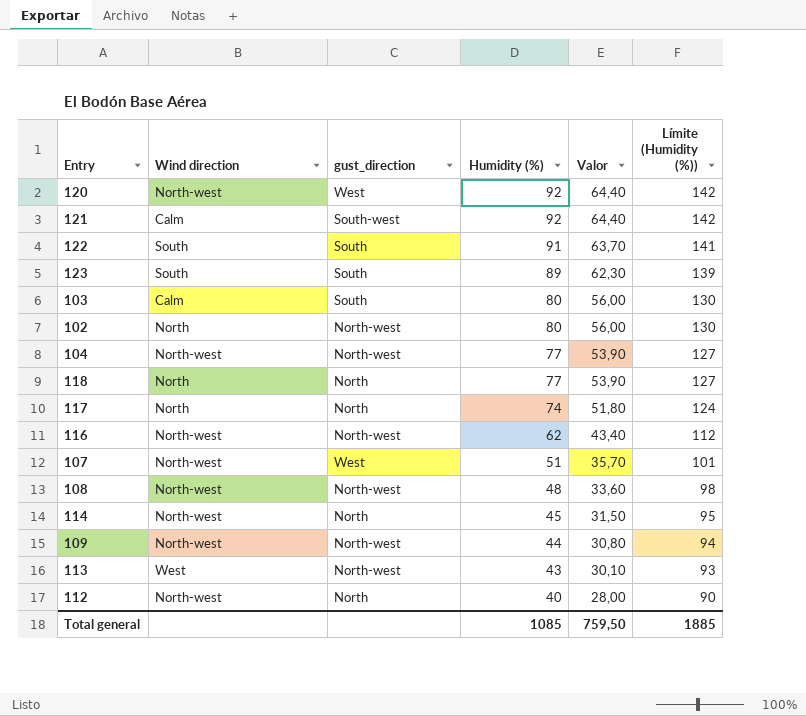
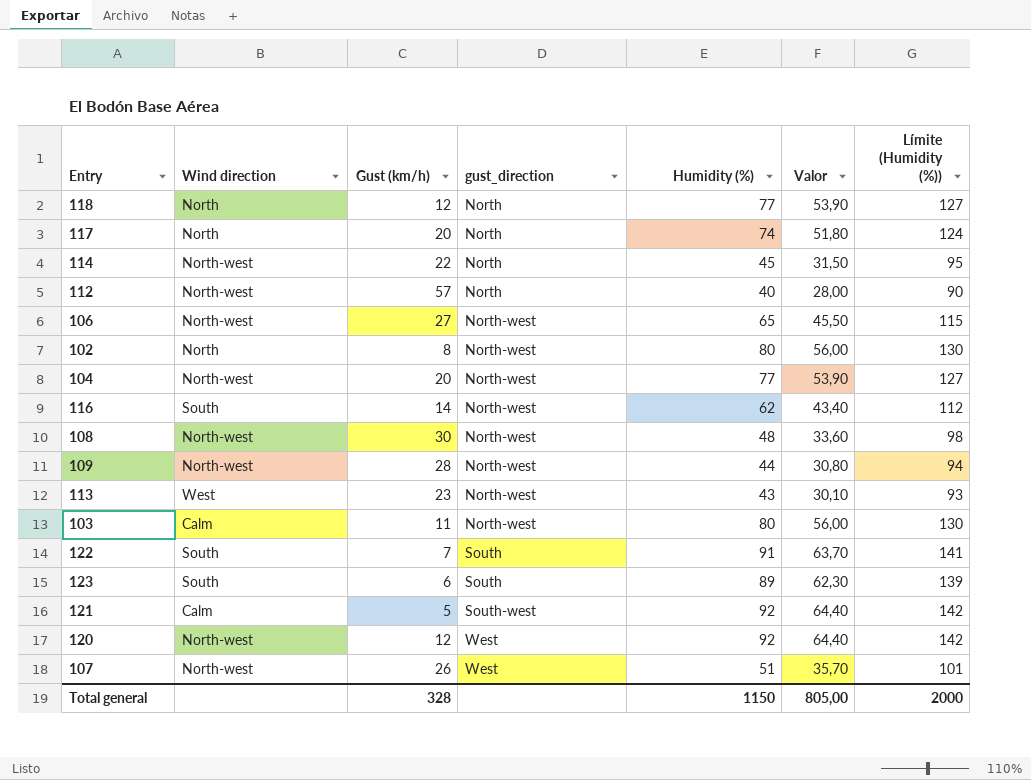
row order: Humidity (%) descending -> gust_direction ascending
column Gust (km/h) | position: none -> 3
row 106: none -> North-west | 27 | North-west | 65 | 45,50 | 115
116 | Wind direction: North-west -> South
103 | gust_direction: South -> North-west
Total general | Humidity (%): 1085 -> 1150
Total general | Valor: 759,50 -> 805,00
Total general | Límite (Humidity (%)): 1885 -> 2000

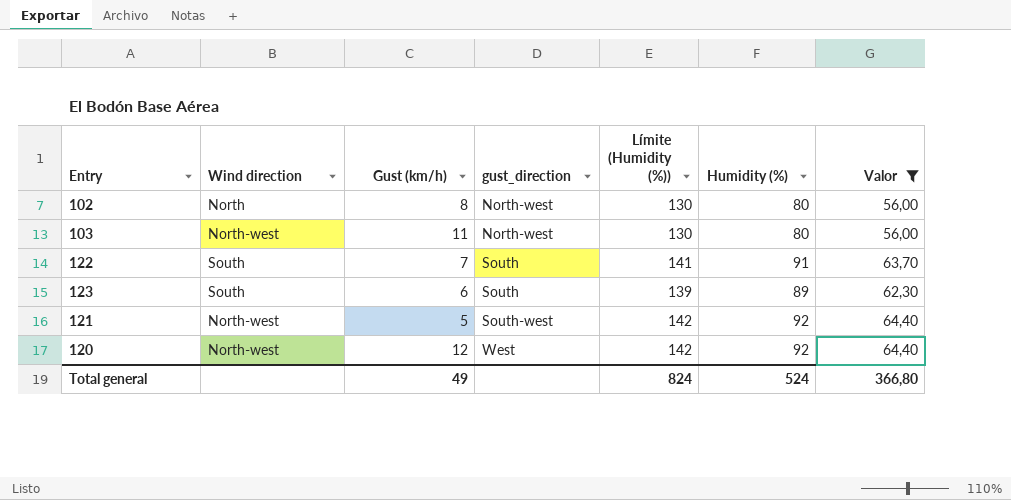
filter: none -> Valor >= 56,00
column Límite (Humidity (%)) | position: 7 -> 5
103 | Wind direction: Calm -> North-west
121 | Wind direction: Calm -> North-west
Total general | Gust (km/h): 328 -> 49
Total general | Límite (Humidity (%)): 2000 -> 824
Total general | Humidity (%): 1150 -> 524
Total general | Valor: 805,00 -> 366,80

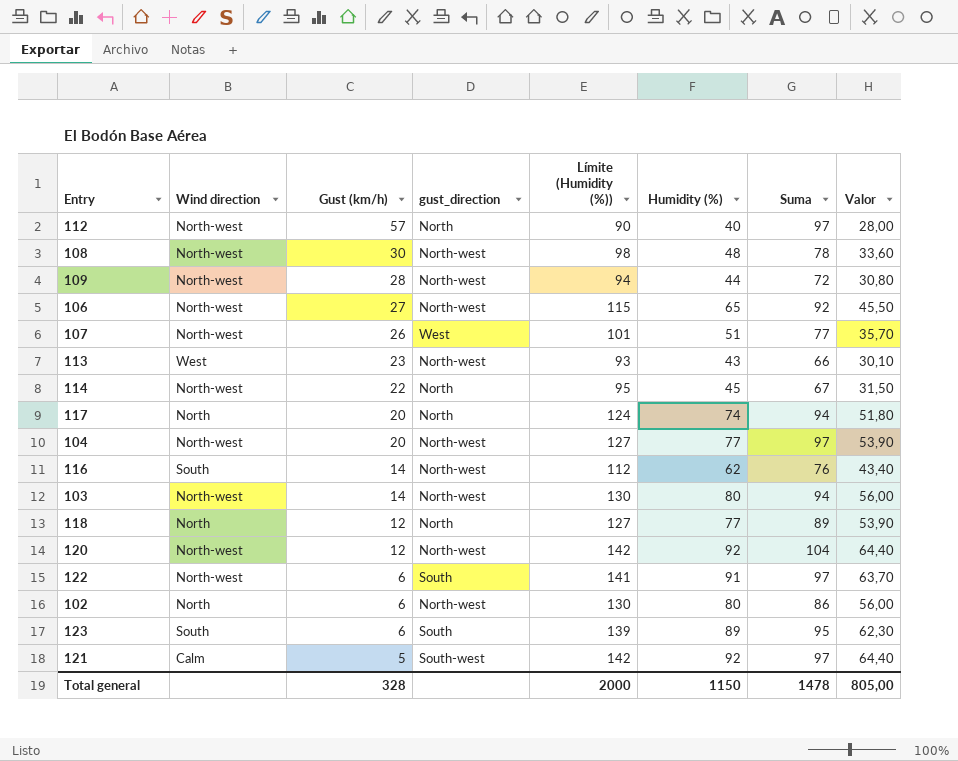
filter: Valor >= 56,00 -> none
row order: gust_direction ascending -> Gust (km/h) descending
column Suma | formula: none -> [Gust (km/h)] + [Humidity (%)]
103 | Gust (km/h): 11 -> 14
120 | gust_direction: West -> North-west
122 | Wind direction: South -> North-west
122 | Gust (km/h): 7 -> 6
102 | Gust (km/h): 8 -> 6
121 | Wind direction: North-west -> Calm
Total general | Gust (km/h): 49 -> 328
Total general | Límite (Humidity (%)): 824 -> 2000
Total general | Humidity (%): 524 -> 1150
Total general | Valor: 366,80 -> 805,00

